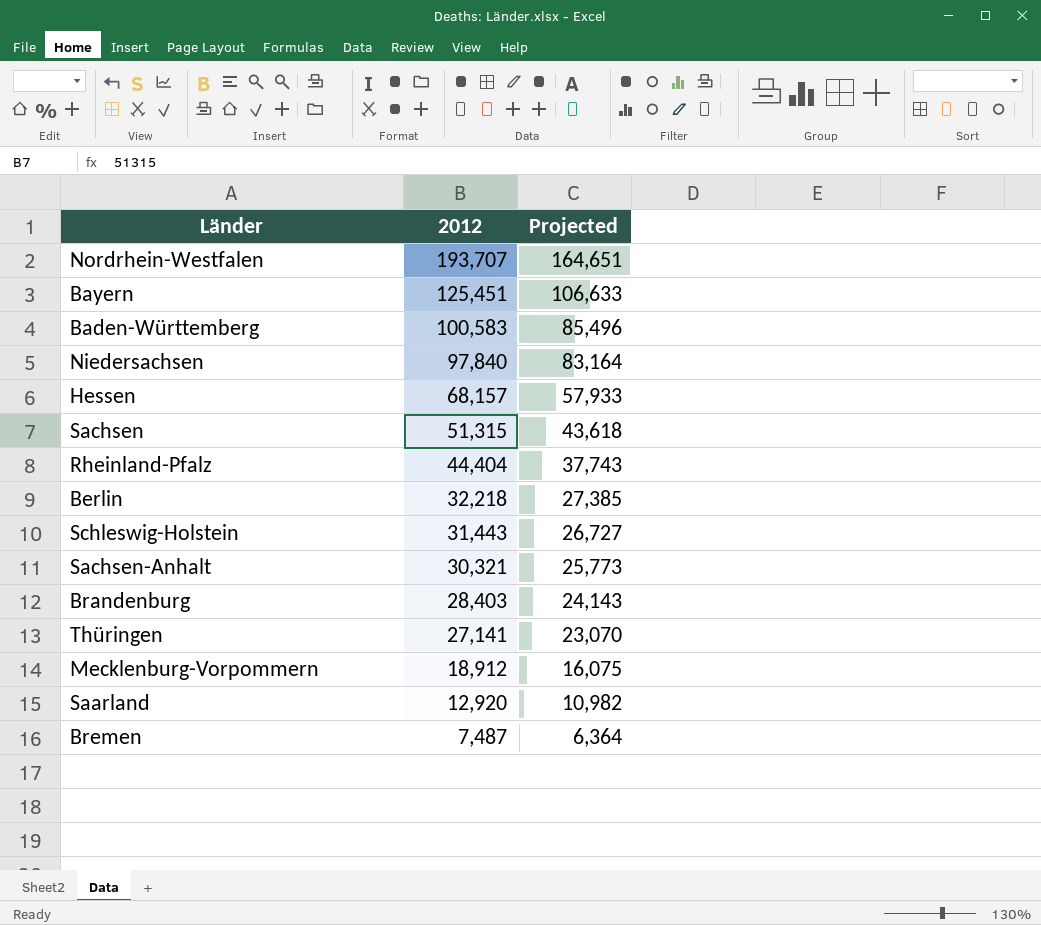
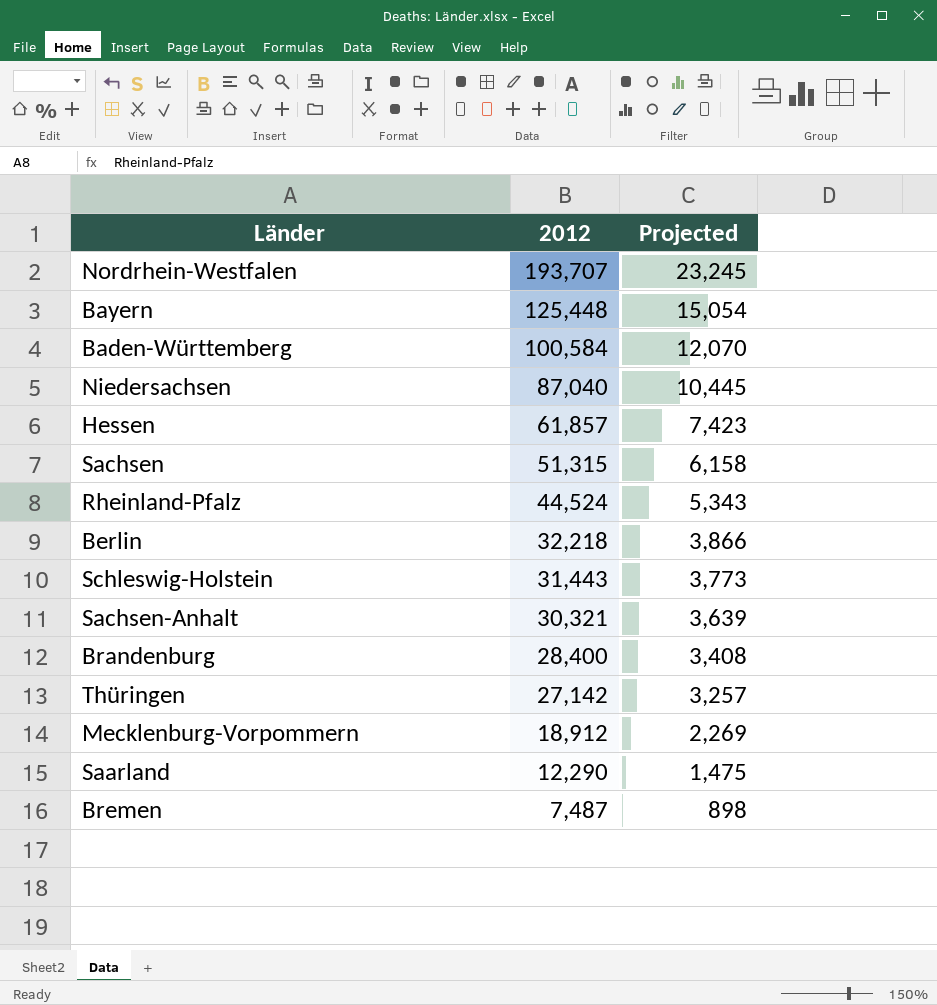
column Projected | formula: [2012] * 0.85 -> [2012] * 0.12
Bayern | 2012: 125,451 -> 125,448
Baden-Württemberg | 2012: 100,583 -> 100,584
Niedersachsen | 2012: 97,840 -> 87,040
Hessen | 2012: 68,157 -> 61,857
Rheinland-Pfalz | 2012: 44,404 -> 44,524
Brandenburg | 2012: 28,403 -> 28,400
Thüringen | 2012: 27,141 -> 27,142
Saarland | 2012: 12,920 -> 12,290

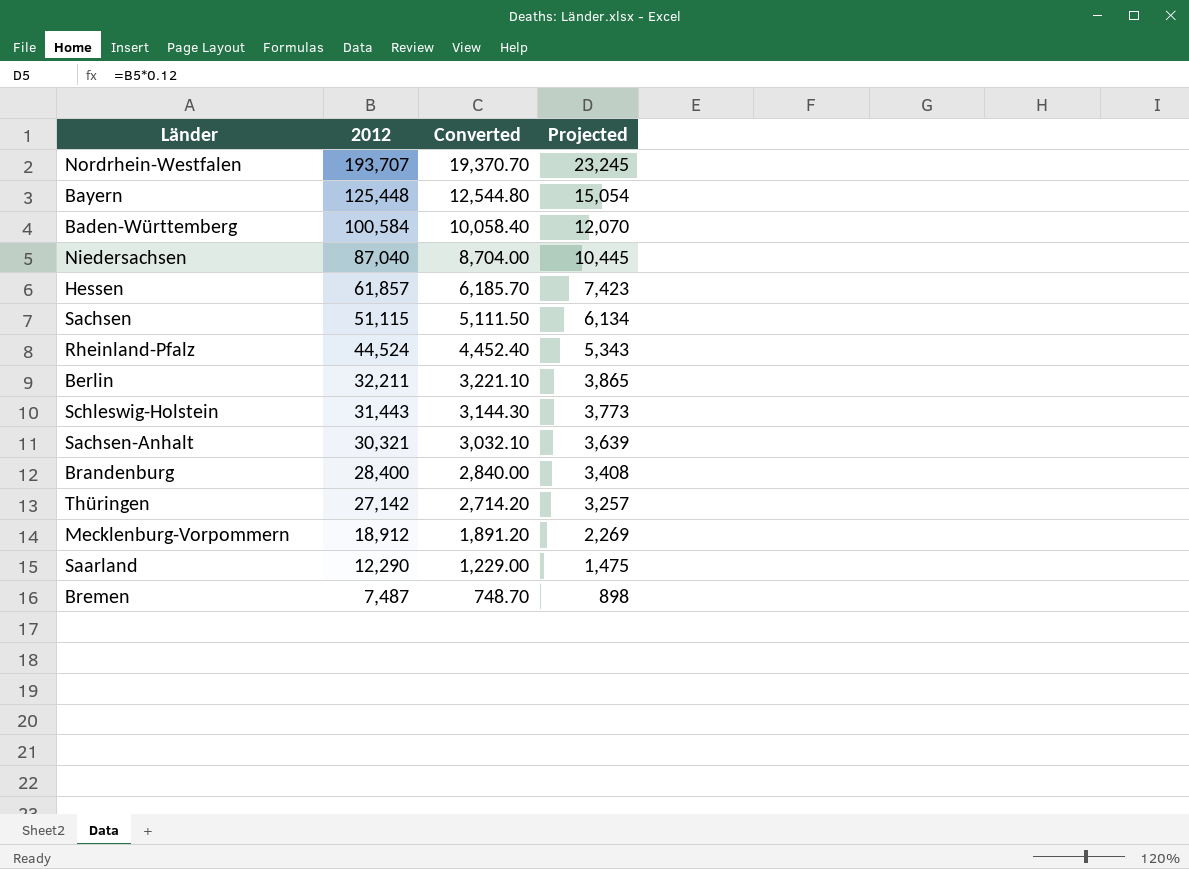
column Converted | formula: none -> [2012] * 0.1
Sachsen | 2012: 51,315 -> 51,115
Sachsen | Projected: 6,158 -> 6,134
Berlin | 2012: 32,218 -> 32,211
Berlin | Projected: 3,866 -> 3,865

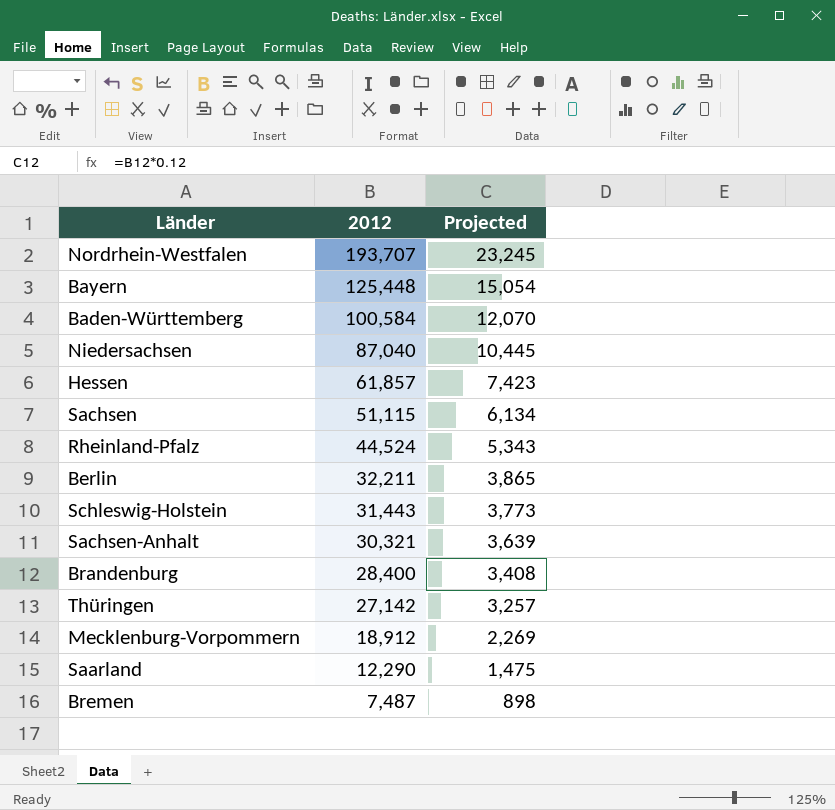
column Converted | formula: [2012] * 0.1 -> none

